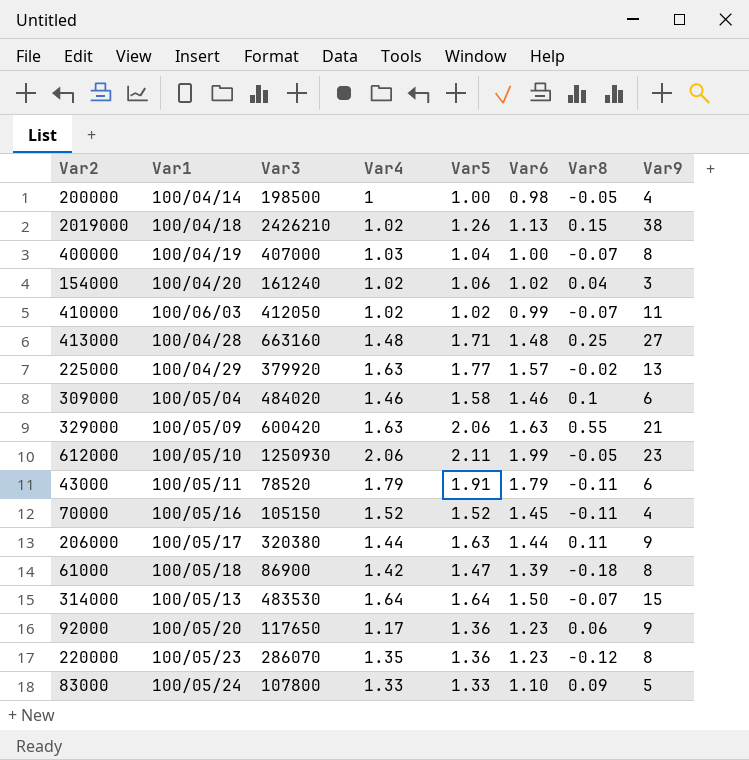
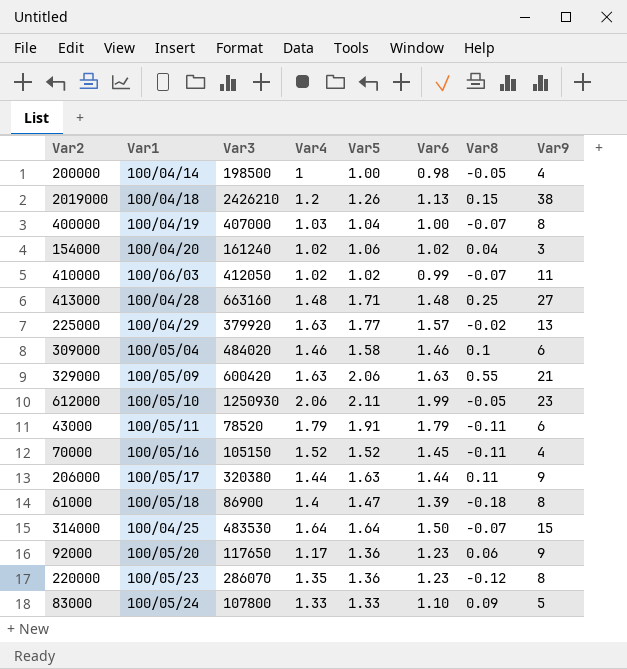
2019000 | Var4: 1.02 -> 1.2
61000 | Var4: 1.42 -> 1.4
314000 | Var1: 100/05/13 -> 100/04/25

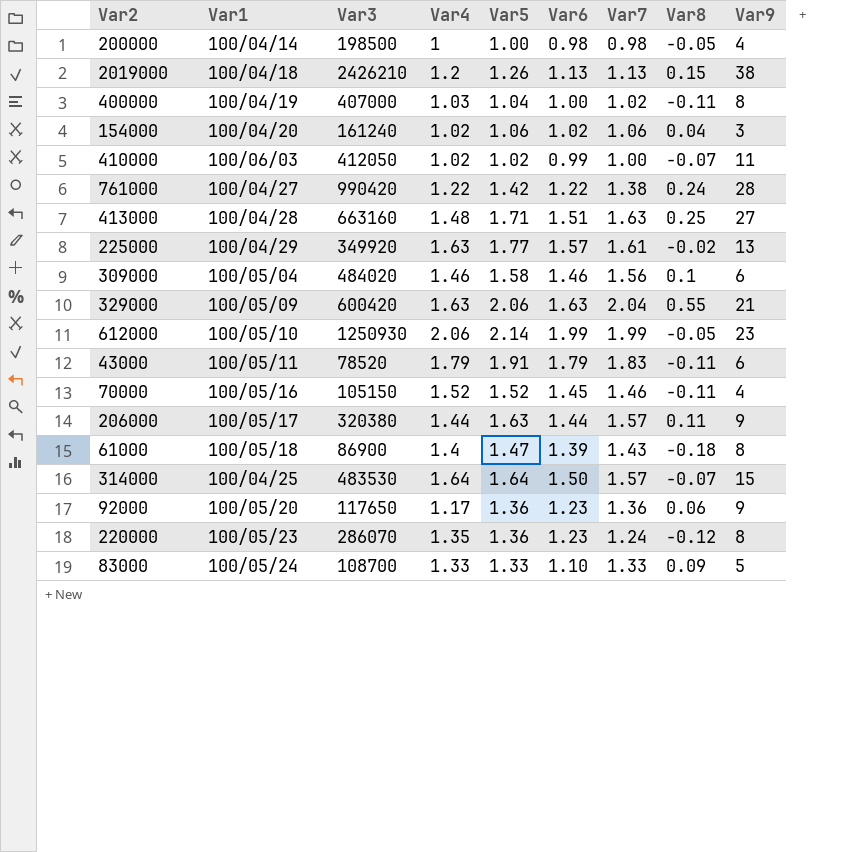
column Var7 | position: none -> 7
400000 | Var8: -0.07 -> -0.11
row 761000: none -> 100/04/27 | 990420 | 1.22 | 1.42 | 1.22 | 1.38 | 0.24 | 28
413000 | Var6: 1.48 -> 1.51
225000 | Var3: 379920 -> 349920
612000 | Var5: 2.11 -> 2.14
83000 | Var3: 107800 -> 108700

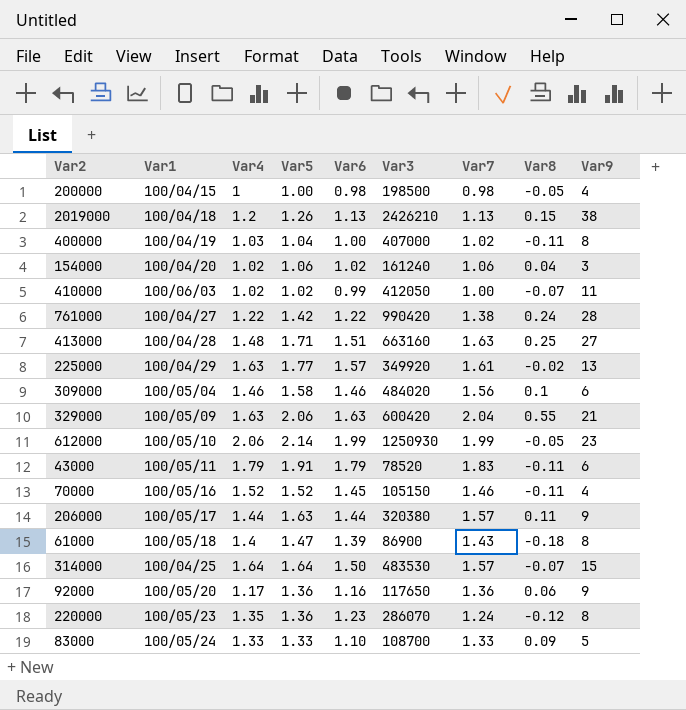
column Var3 | position: 3 -> 6
200000 | Var1: 100/04/14 -> 100/04/15
92000 | Var6: 1.23 -> 1.16

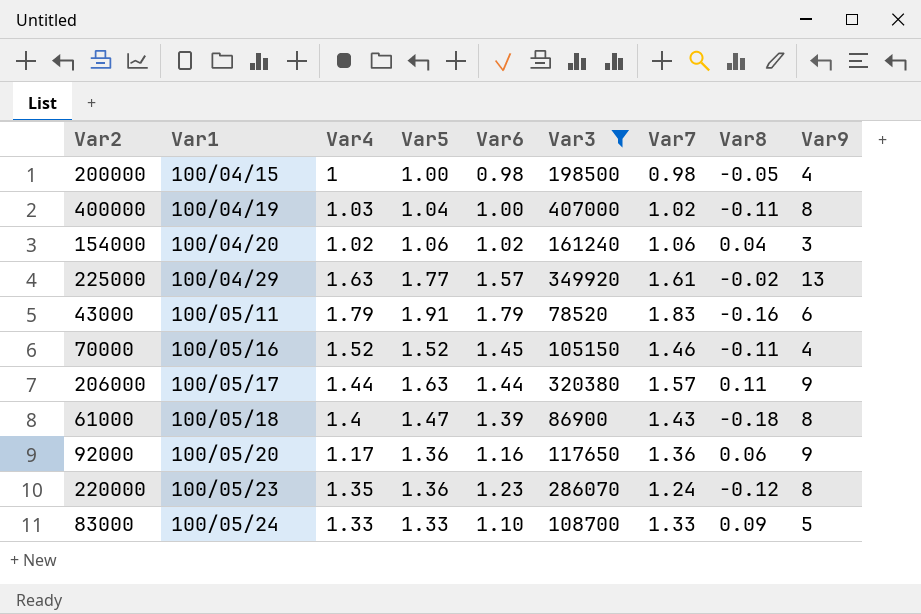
filter: none -> Var3 <= 407000
43000 | Var8: -0.11 -> -0.16

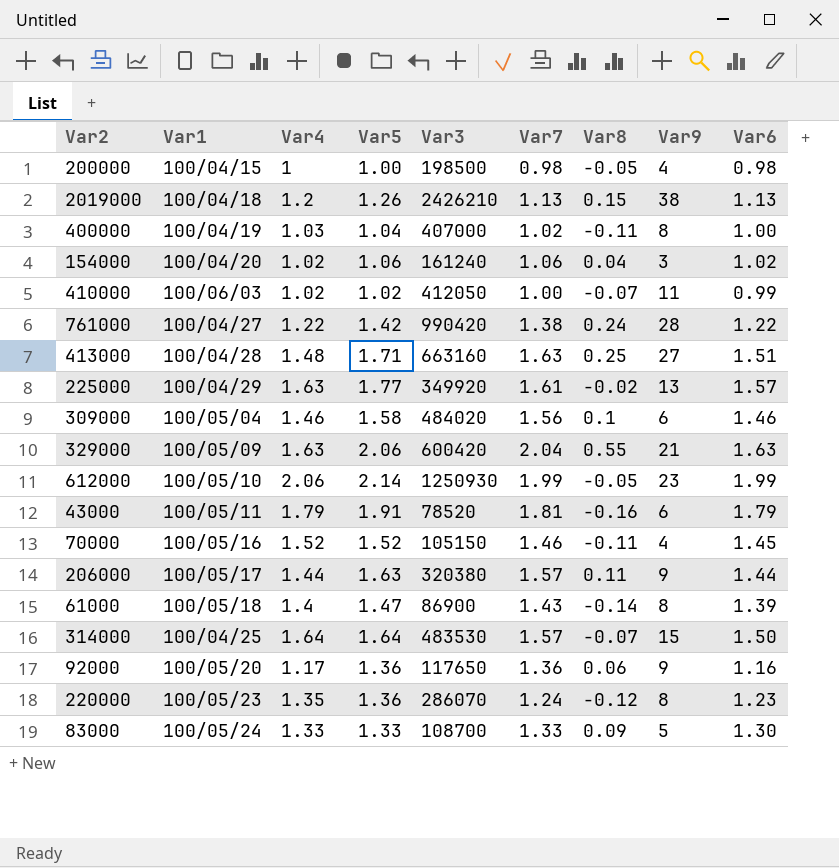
filter: Var3 <= 407000 -> none
column Var6 | position: 5 -> 9
43000 | Var7: 1.83 -> 1.81
61000 | Var8: -0.18 -> -0.14
83000 | Var6: 1.10 -> 1.30

